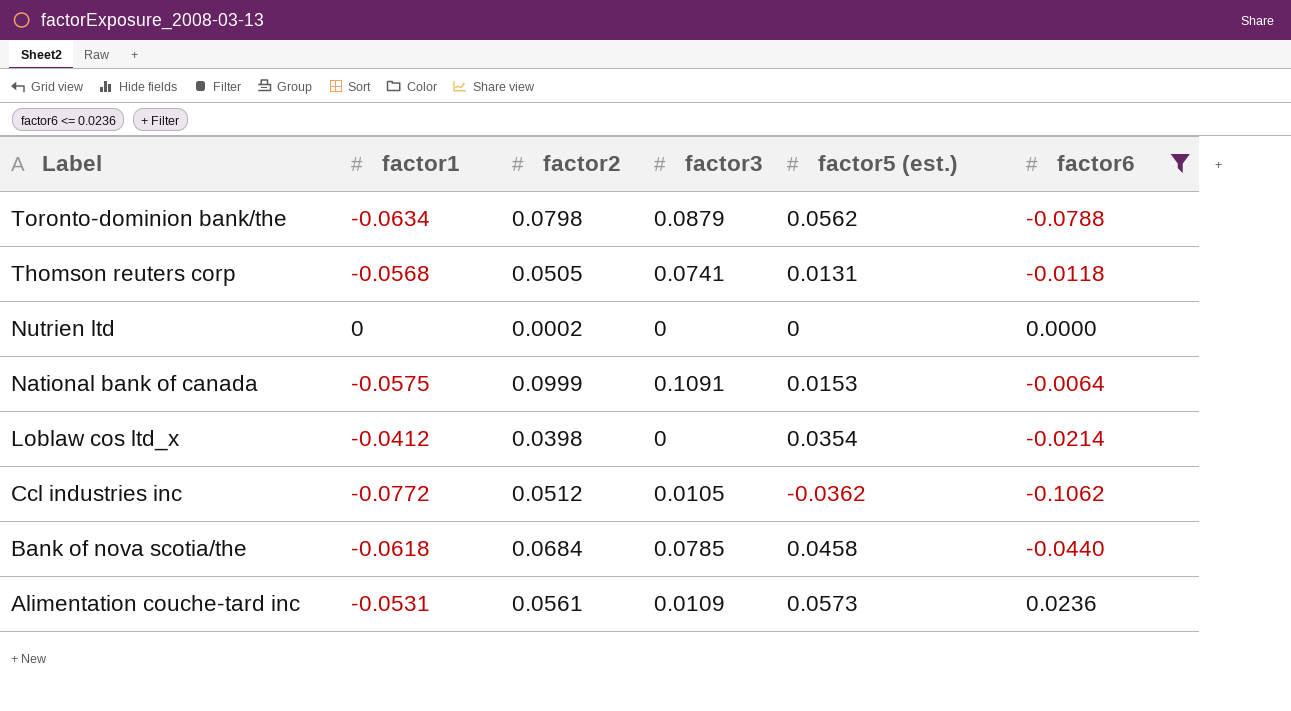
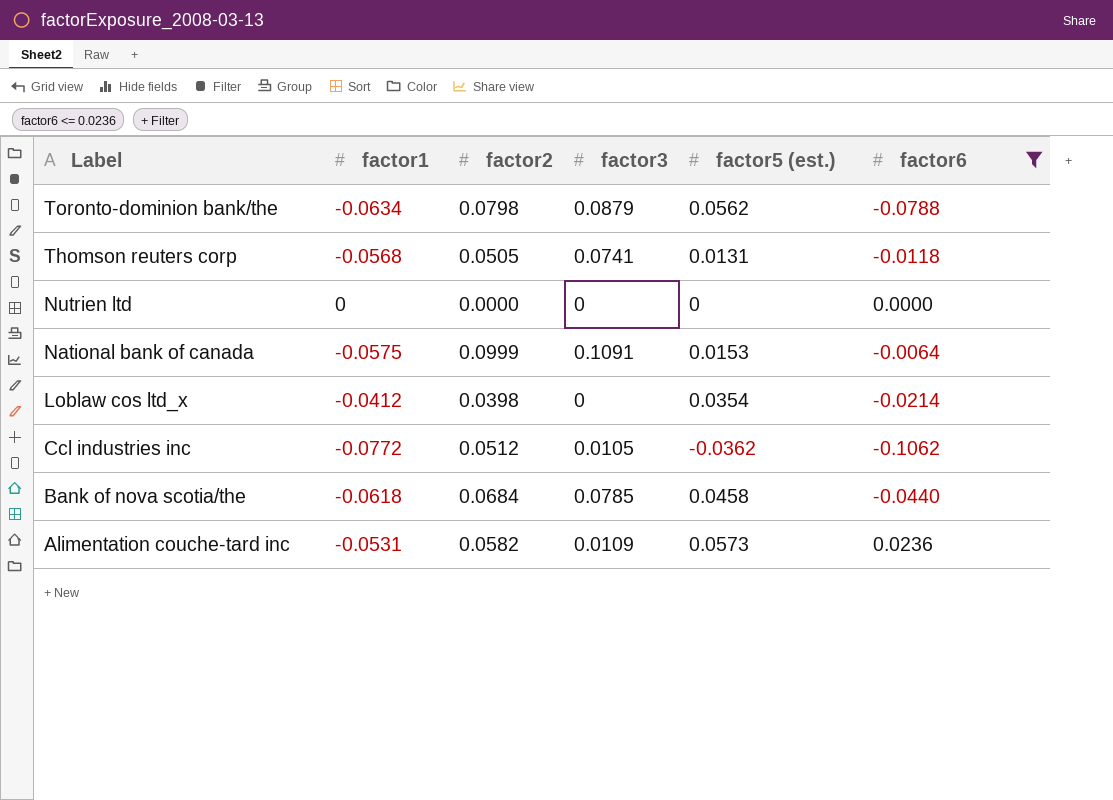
Nutrien ltd | factor2: 0.0002 -> 0.0000
Alimentation couche-tard inc | factor2: 0.0561 -> 0.0582

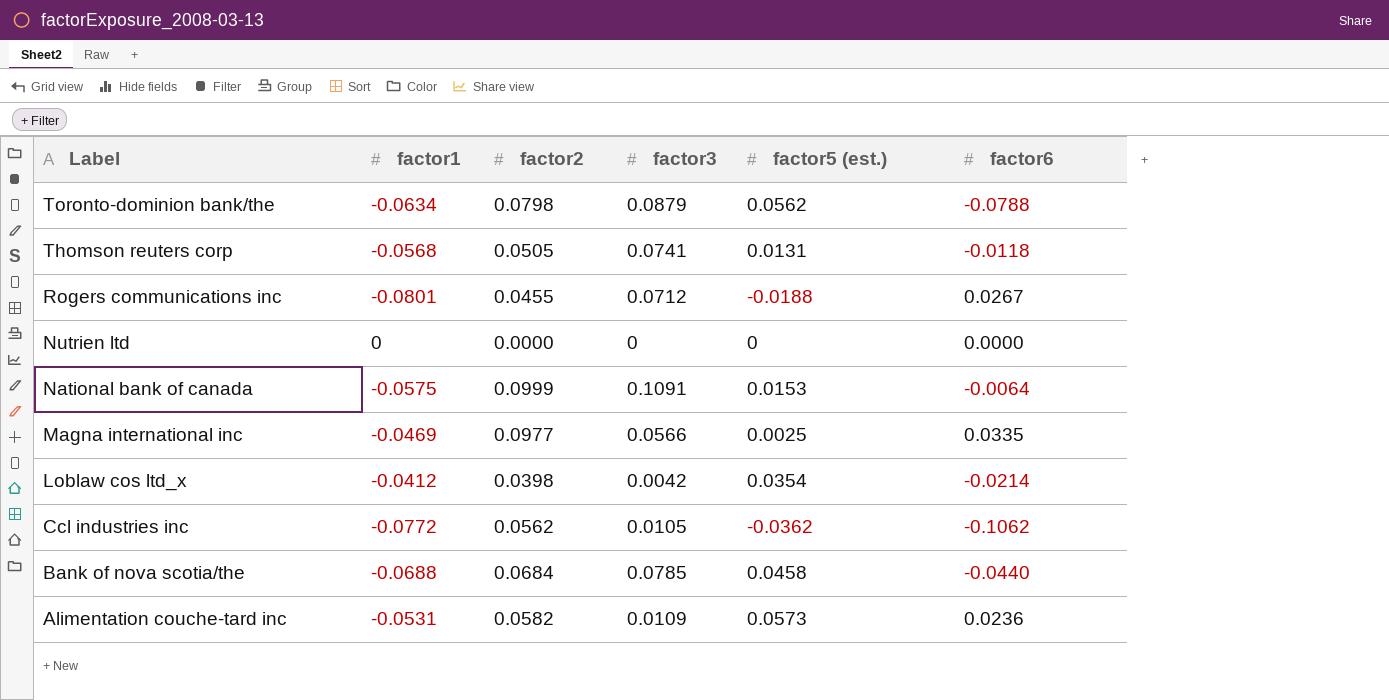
filter: factor6 <= 0.0236 -> none
Loblaw cos ltd_x | factor3: 0 -> 0.0042
Ccl industries inc | factor2: 0.0512 -> 0.0562
Bank of nova scotia/the | factor1: -0.0618 -> -0.0688

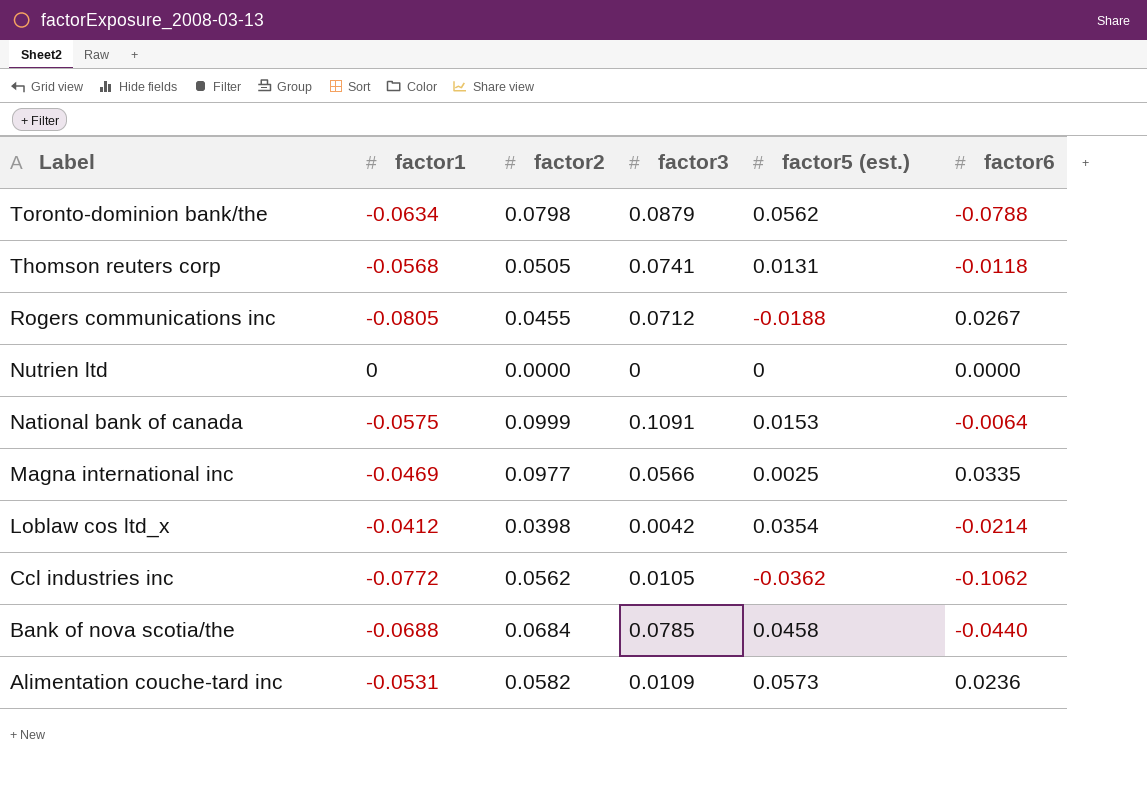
Rogers communications inc | factor1: -0.0801 -> -0.0805

